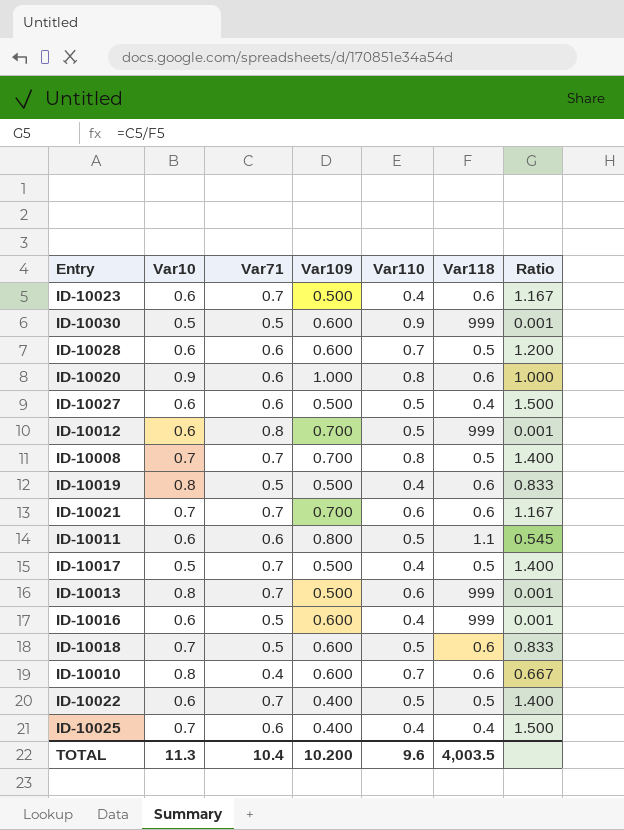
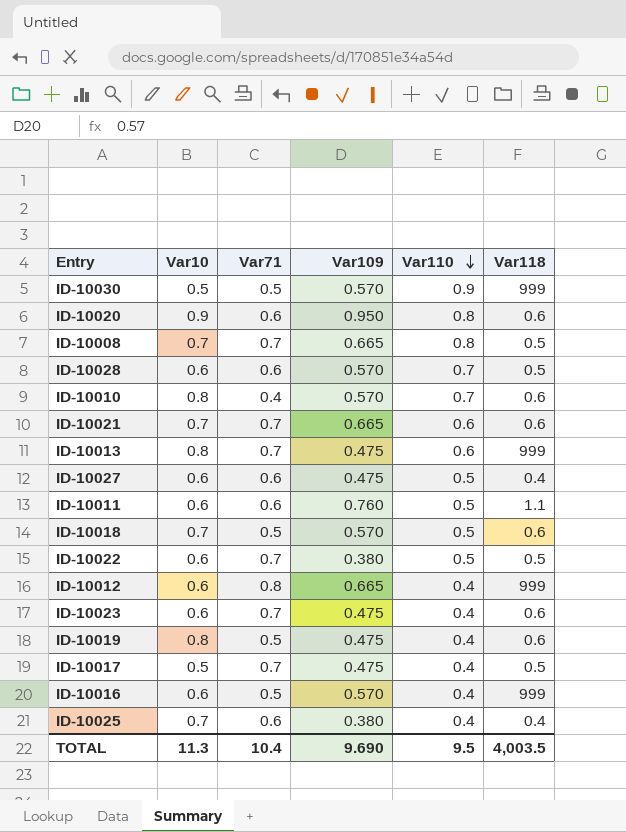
row order: none -> Var110 descending
column Ratio | formula: [Var71] / [Var118] -> none
ID-10030 | Var109: 0.600 -> 0.570
ID-10020 | Var109: 1.000 -> 0.950
ID-10008 | Var109: 0.700 -> 0.665
ID-10028 | Var109: 0.600 -> 0.570
ID-10010 | Var109: 0.600 -> 0.570
ID-10021 | Var109: 0.700 -> 0.665
ID-10013 | Var109: 0.500 -> 0.475
ID-10027 | Var109: 0.500 -> 0.475
ID-10011 | Var109: 0.800 -> 0.760
ID-10018 | Var109: 0.600 -> 0.570
ID-10022 | Var109: 0.400 -> 0.380
ID-10012 | Var109: 0.700 -> 0.665
ID-10012 | Var110: 0.5 -> 0.4
ID-10023 | Var109: 0.500 -> 0.475
ID-10019 | Var109: 0.500 -> 0.475
ID-10017 | Var109: 0.500 -> 0.475
ID-10016 | Var109: 0.600 -> 0.570
ID-10025 | Var109: 0.400 -> 0.380
TOTAL | Var109: 10.200 -> 9.690
TOTAL | Var110: 9.6 -> 9.5

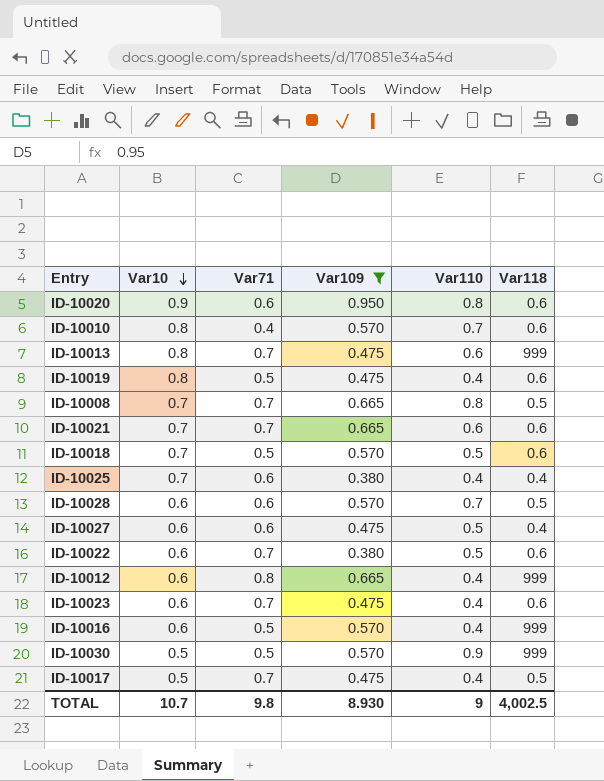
filter: none -> Var109 != 0.760
row order: Var110 descending -> Var10 descending
ID-10022 | Var118: 0.5 -> 0.6
TOTAL | Var10: 11.3 -> 10.7
TOTAL | Var71: 10.4 -> 9.8
TOTAL | Var109: 9.690 -> 8.930
TOTAL | Var110: 9.5 -> 9
TOTAL | Var118: 4,003.5 -> 4,002.5

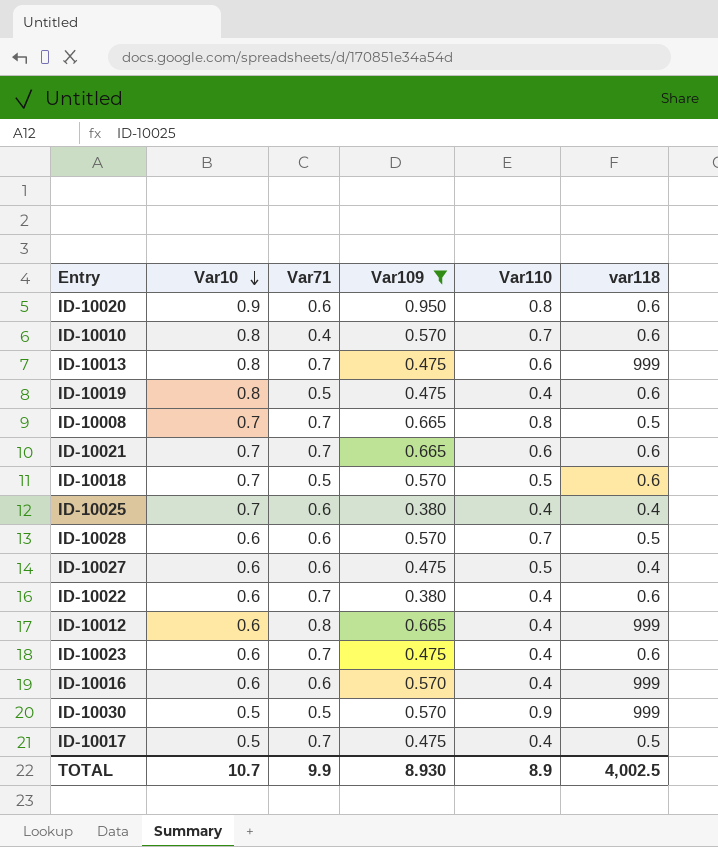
column name: Var118 -> var118
ID-10022 | Var110: 0.5 -> 0.4
ID-10016 | Var71: 0.5 -> 0.6
TOTAL | Var71: 9.8 -> 9.9
TOTAL | Var110: 9 -> 8.9

